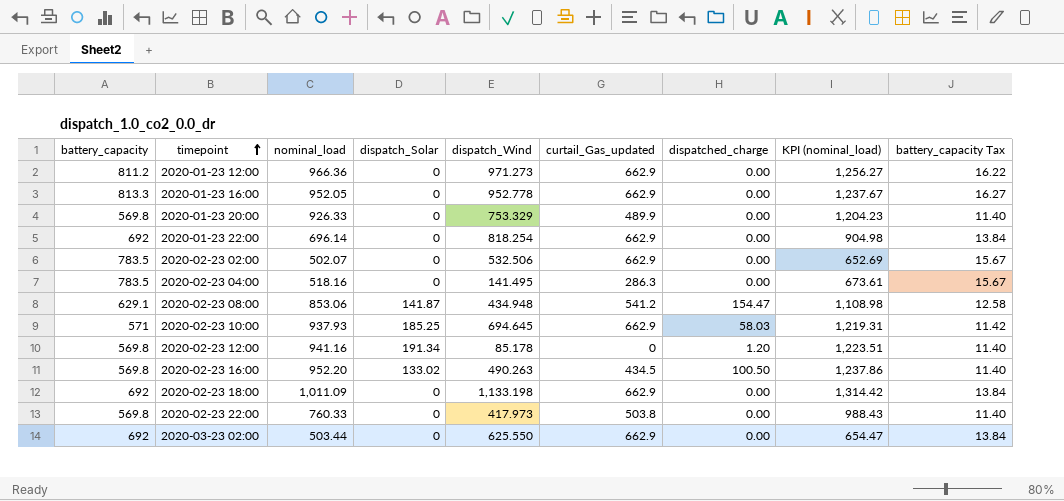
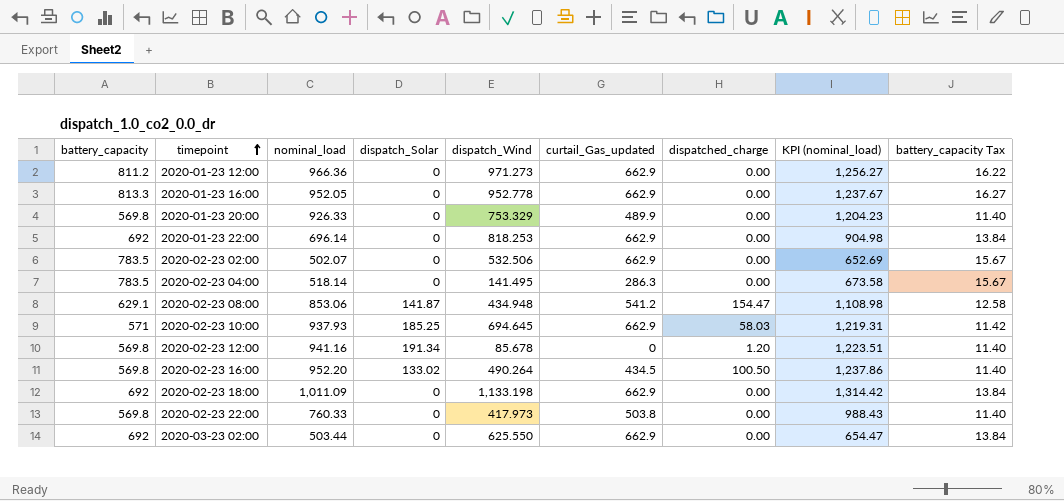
2020-01-23 22:00 | dispatch_Wind: 818.254 -> 818.253
2020-02-23 04:00 | nominal_load: 518.16 -> 518.14
2020-02-23 04:00 | KPI (nominal_load): 673.61 -> 673.58
2020-02-23 12:00 | dispatch_Wind: 85.178 -> 85.678
2020-02-23 16:00 | dispatch_Wind: 490.263 -> 490.264

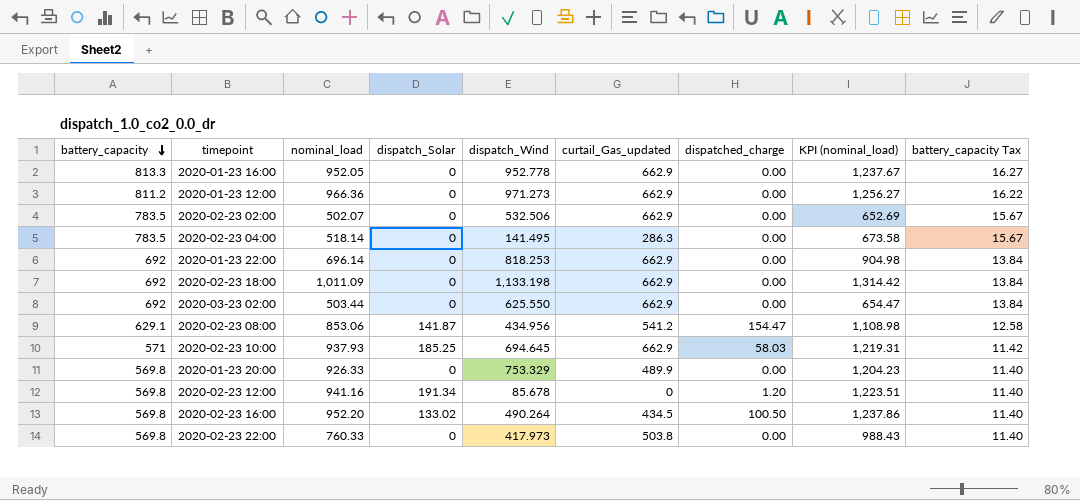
row order: timepoint ascending -> battery_capacity descending
2020-02-23 08:00 | dispatch_Wind: 434.948 -> 434.956

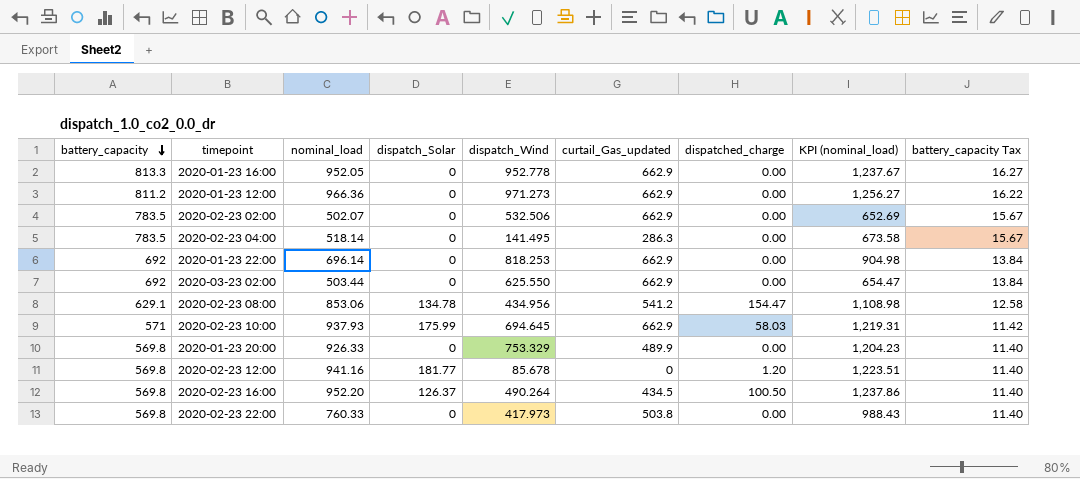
row 2020-02-23 18:00: 692 | 1,011.09 | 0 | 1,133.198 | 662.9 | 0.00 | 1,314.42 | 13.84 -> none
2020-02-23 08:00 | dispatch_Solar: 141.87 -> 134.78
2020-02-23 10:00 | dispatch_Solar: 185.25 -> 175.99
2020-02-23 12:00 | dispatch_Solar: 191.34 -> 181.77
2020-02-23 16:00 | dispatch_Solar: 133.02 -> 126.37

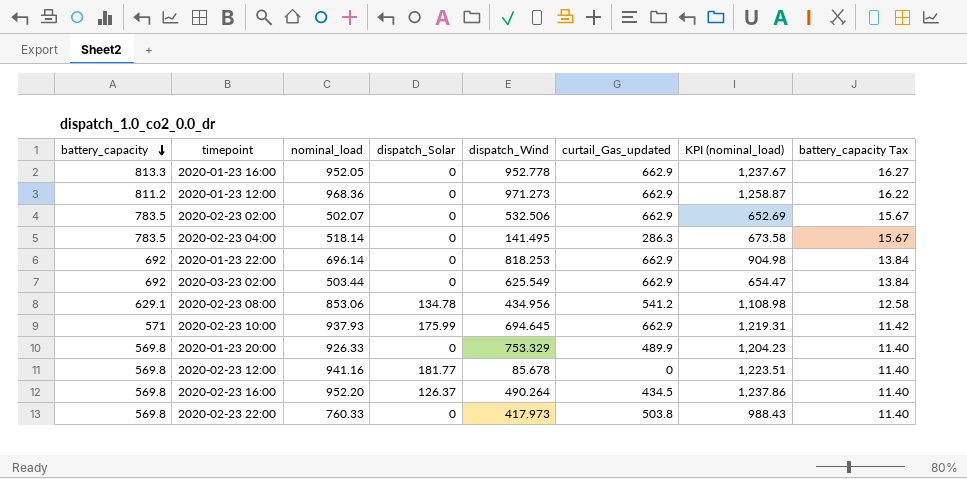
column dispatched_charge | position: 7 -> none
2020-01-23 12:00 | nominal_load: 966.36 -> 968.36
2020-01-23 12:00 | KPI (nominal_load): 1,256.27 -> 1,258.87
2020-03-23 02:00 | dispatch_Wind: 625.550 -> 625.549

